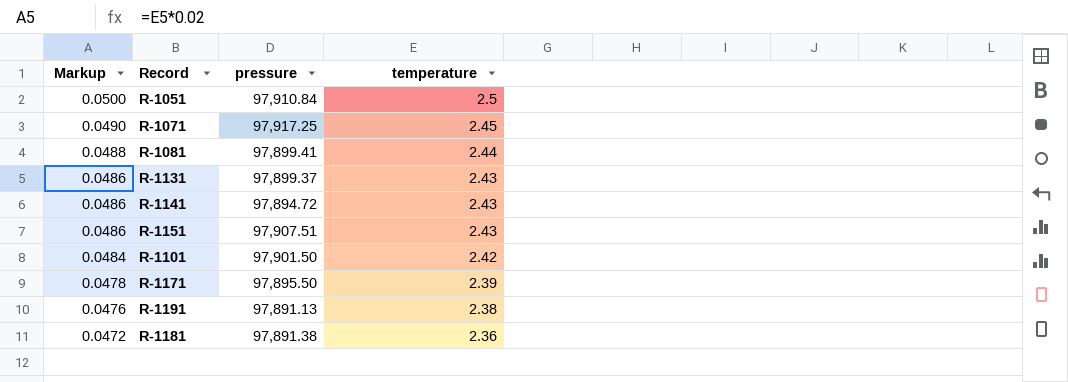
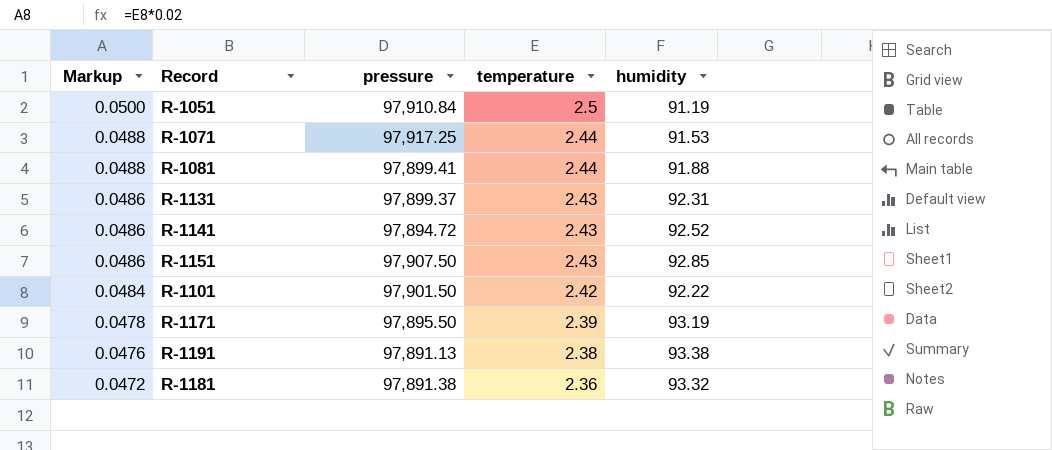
column humidity | position: none -> 5
R-1071 | Markup: 0.0490 -> 0.0488
R-1071 | temperature: 2.45 -> 2.44
R-1151 | pressure: 97,907.51 -> 97,907.50

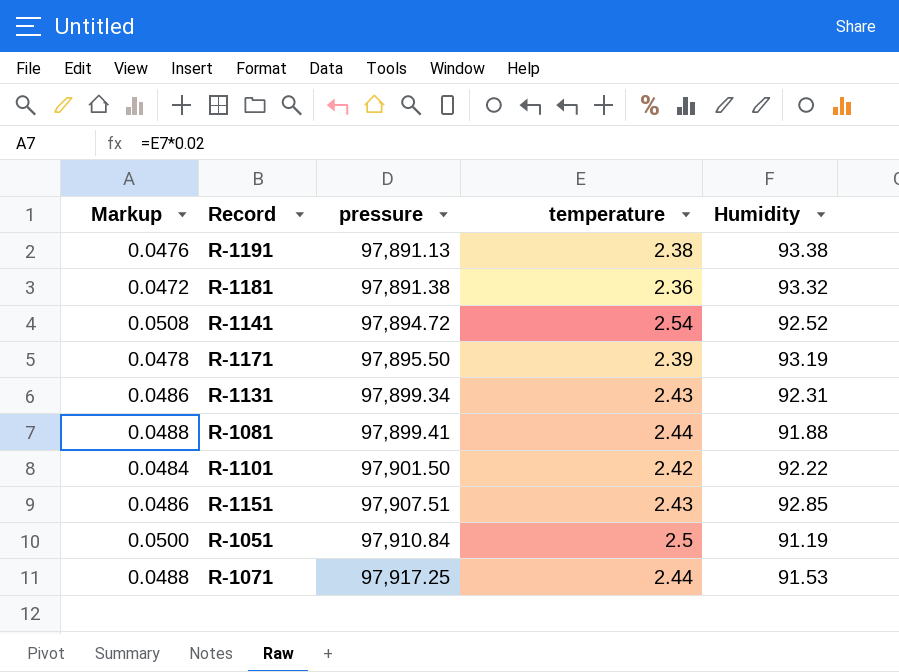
row order: Markup descending -> pressure ascending
column name: humidity -> Humidity
R-1141 | Markup: 0.0486 -> 0.0508
R-1141 | temperature: 2.43 -> 2.54
R-1131 | pressure: 97,899.37 -> 97,899.34
R-1151 | pressure: 97,907.50 -> 97,907.51

